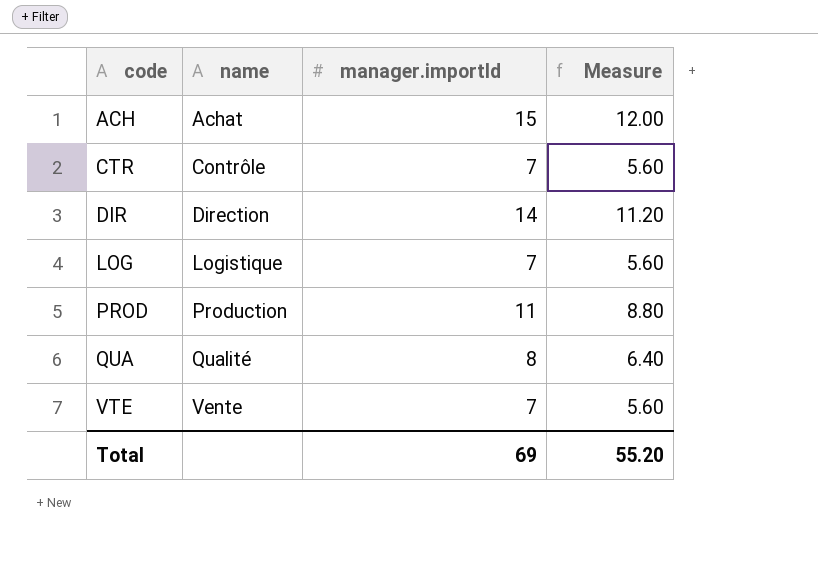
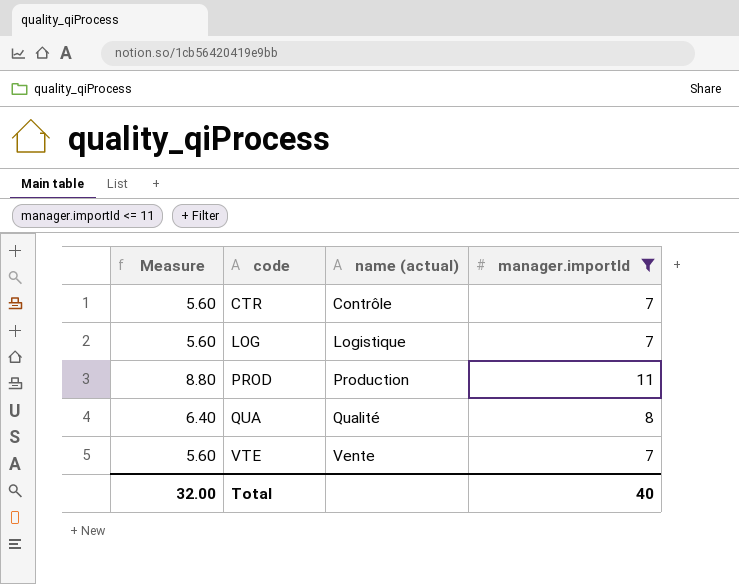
filter: none -> manager.importId <= 11
column Measure | position: 4 -> 1
column name: name -> name (actual)
Total | Measure: 55.20 -> 32.00
Total | manager.importId: 69 -> 40

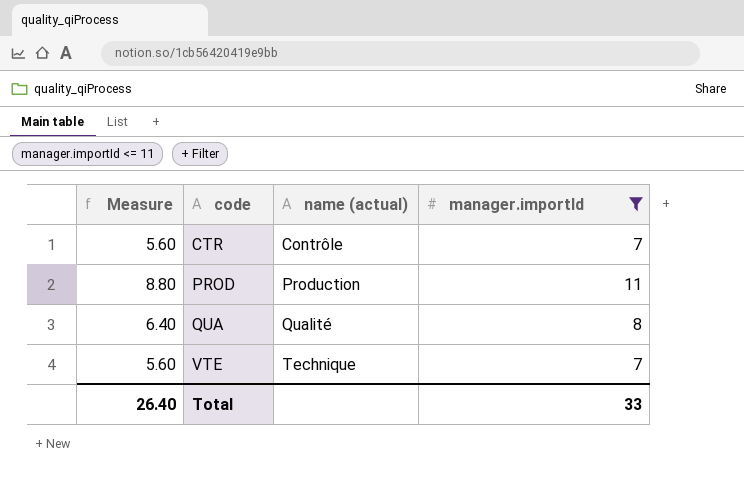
row LOG: 5.60 | Logistique | 7 -> none
VTE | name (actual): Vente -> Technique
Total | Measure: 32.00 -> 26.40
Total | manager.importId: 40 -> 33

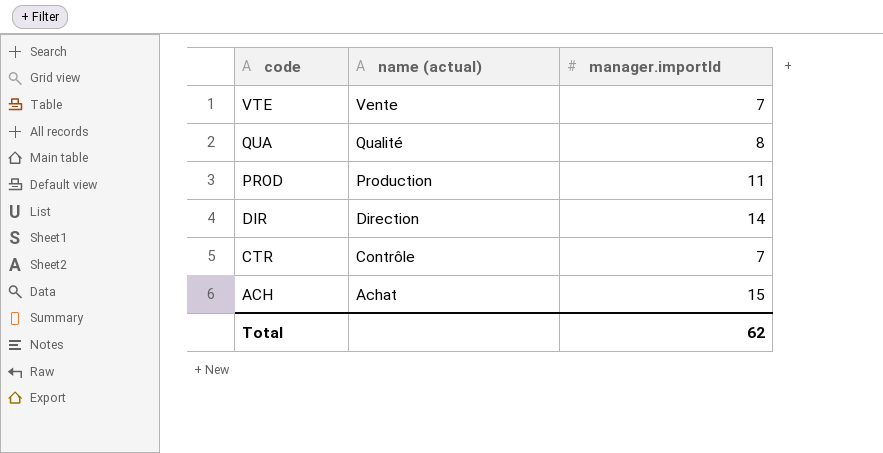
filter: manager.importId <= 11 -> none
row order: code ascending -> code descending
column Measure | formula: [manager.importId] * 0.8 -> none
VTE | name (actual): Technique -> Vente
Total | manager.importId: 33 -> 62

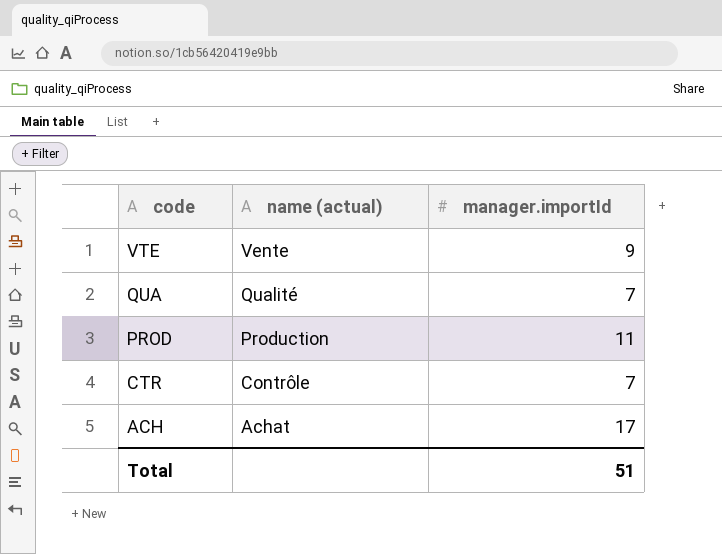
row DIR: Direction | 14 -> none
VTE | manager.importId: 7 -> 9
QUA | manager.importId: 8 -> 7
ACH | manager.importId: 15 -> 17
Total | manager.importId: 62 -> 51

